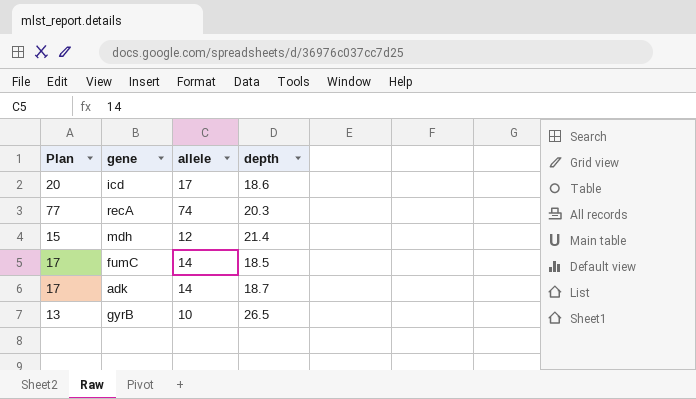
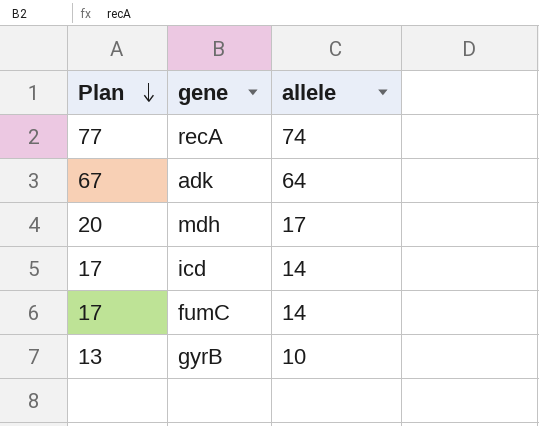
row order: none -> Plan descending
column depth | position: 4 -> none
adk | Plan: 17 -> 67
adk | allele: 14 -> 64
mdh | Plan: 15 -> 20
mdh | allele: 12 -> 17
icd | Plan: 20 -> 17
icd | allele: 17 -> 14

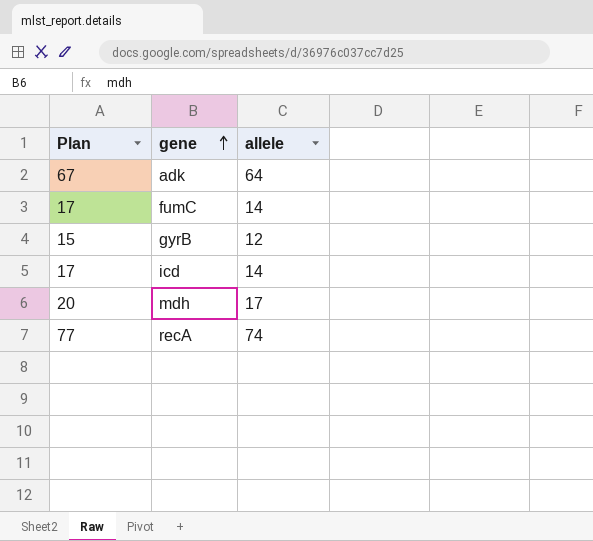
row order: Plan descending -> gene ascending
gyrB | Plan: 13 -> 15
gyrB | allele: 10 -> 12

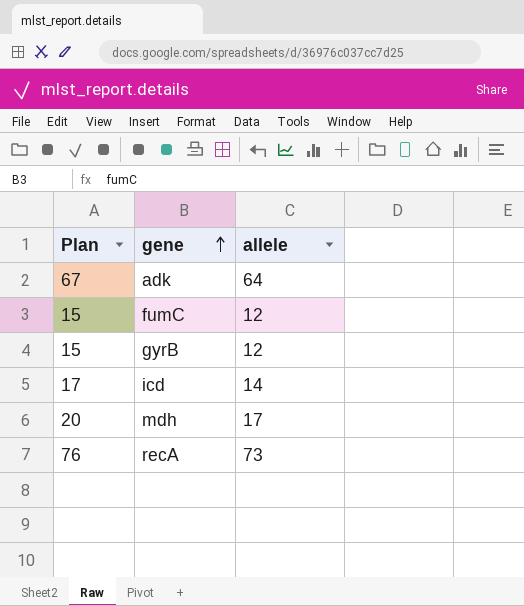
fumC | Plan: 17 -> 15
fumC | allele: 14 -> 12
recA | Plan: 77 -> 76
recA | allele: 74 -> 73

